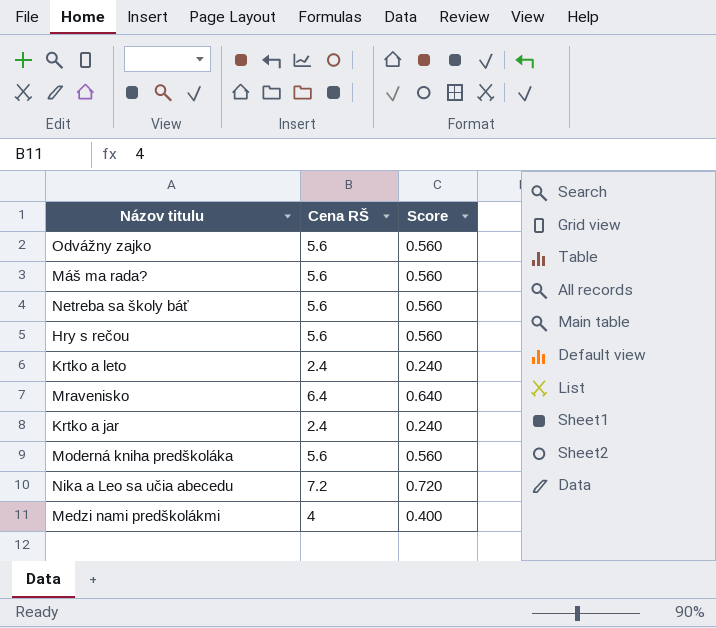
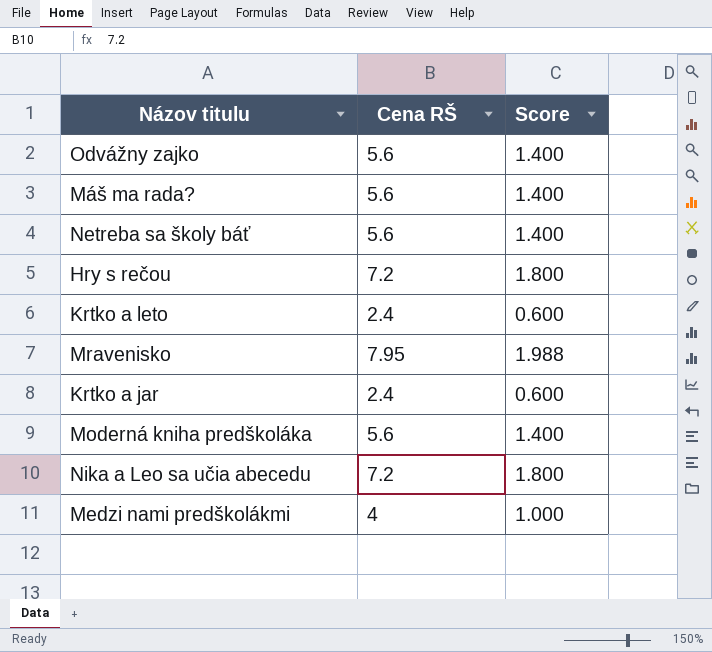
column Score | formula: [Cena RŠ] * 0.1 -> [Cena RŠ] * 0.25
Hry s rečou | Cena RŠ: 5.6 -> 7.2
Mravenisko | Cena RŠ: 6.4 -> 7.95

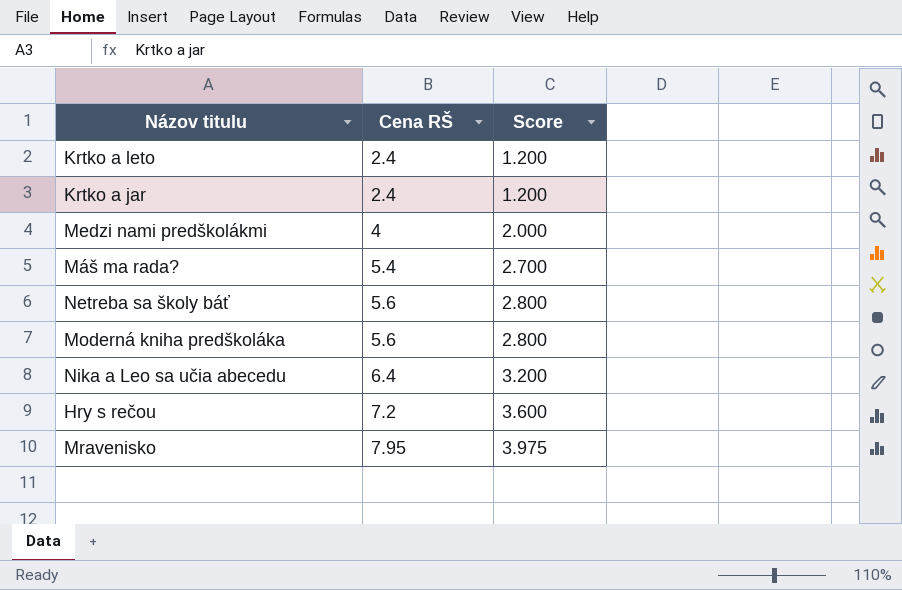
row order: none -> Cena RŠ ascending
column Score | formula: [Cena RŠ] * 0.25 -> [Cena RŠ] * 0.5
row Odvážny zajko: 5.6 | 1.400 -> none
Máš ma rada? | Cena RŠ: 5.6 -> 5.4
Nika a Leo sa učia abecedu | Cena RŠ: 7.2 -> 6.4

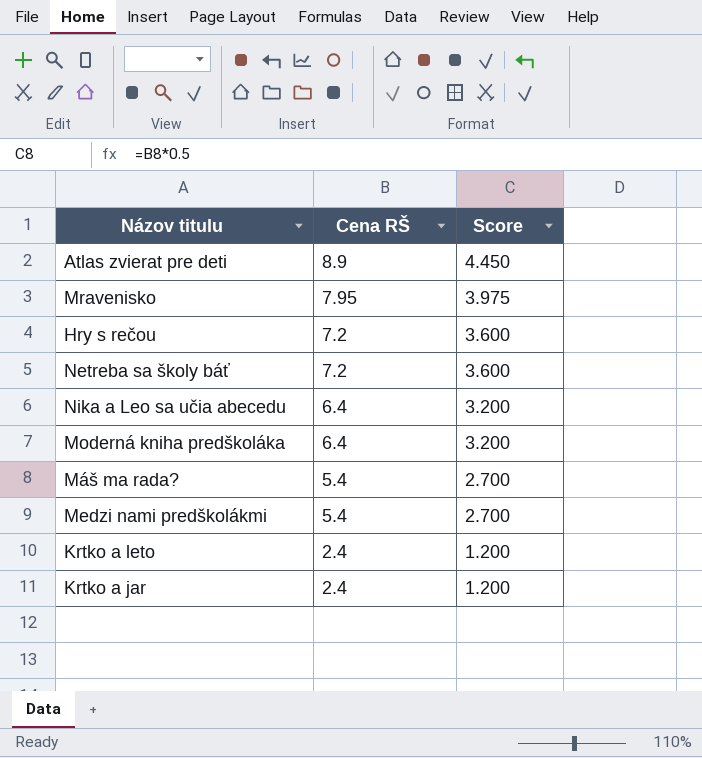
row order: Cena RŠ ascending -> Cena RŠ descending
row Atlas zvierat pre deti: none -> 8.9 | 4.450
Netreba sa školy báť | Cena RŠ: 5.6 -> 7.2
Netreba sa školy báť | Score: 2.800 -> 3.600
Moderná kniha predškoláka | Cena RŠ: 5.6 -> 6.4
Moderná kniha predškoláka | Score: 2.800 -> 3.200
Medzi nami predškolákmi | Cena RŠ: 4 -> 5.4
Medzi nami predškolákmi | Score: 2.000 -> 2.700

